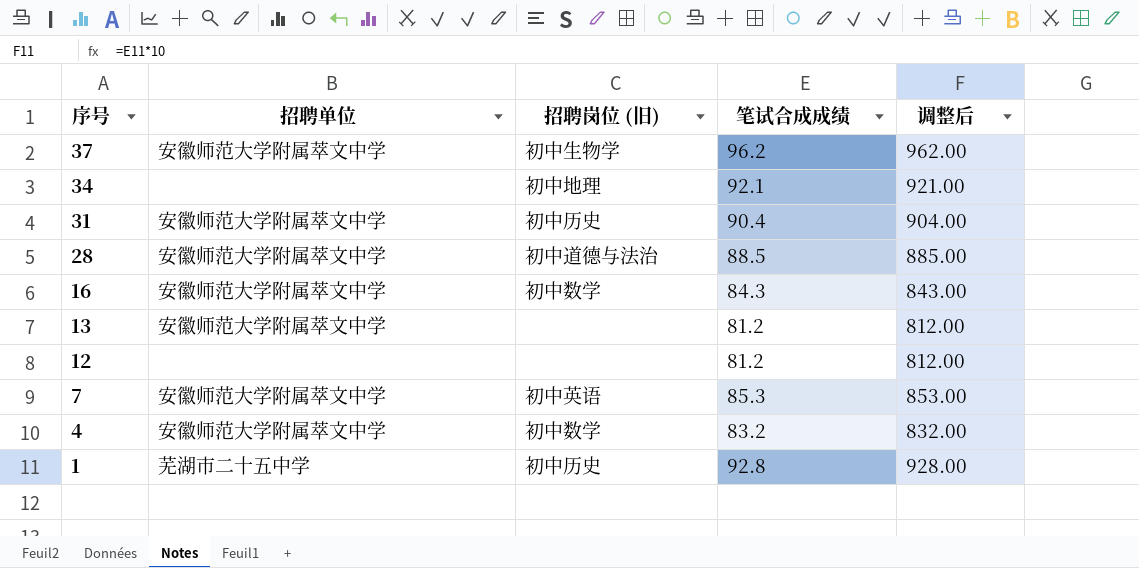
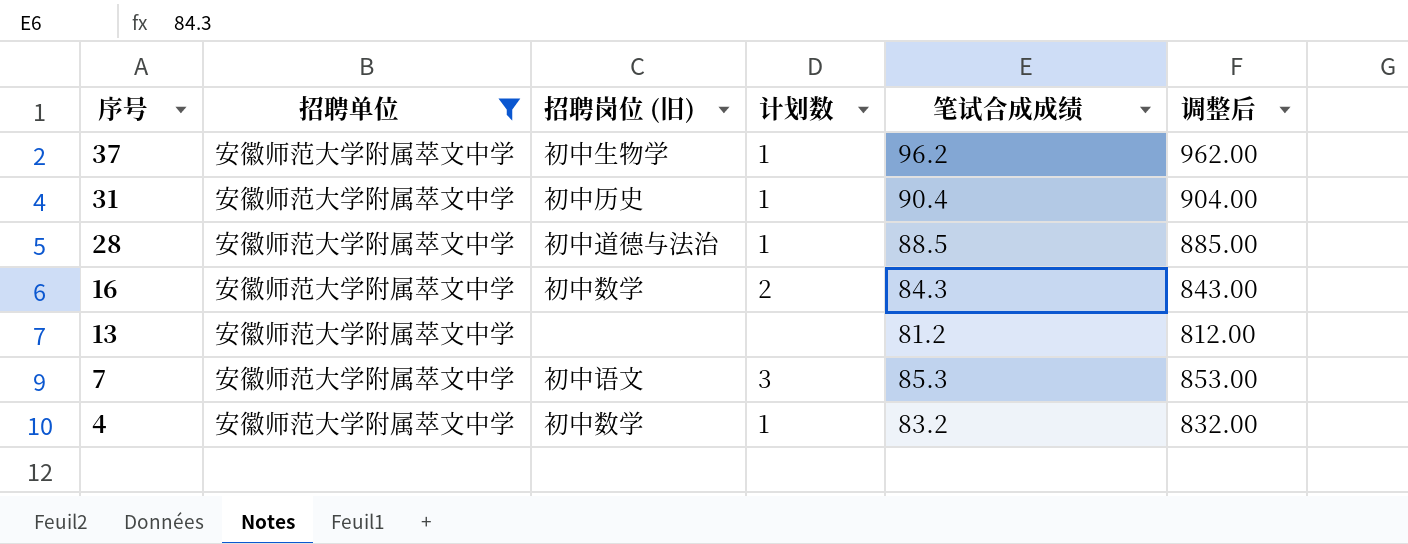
filter: none -> 招聘单位 = 安徽师范大学附属萃文中学
column 计划数 | position: none -> 4
7 | 招聘岗位 (旧): 初中英语 -> 初中语文

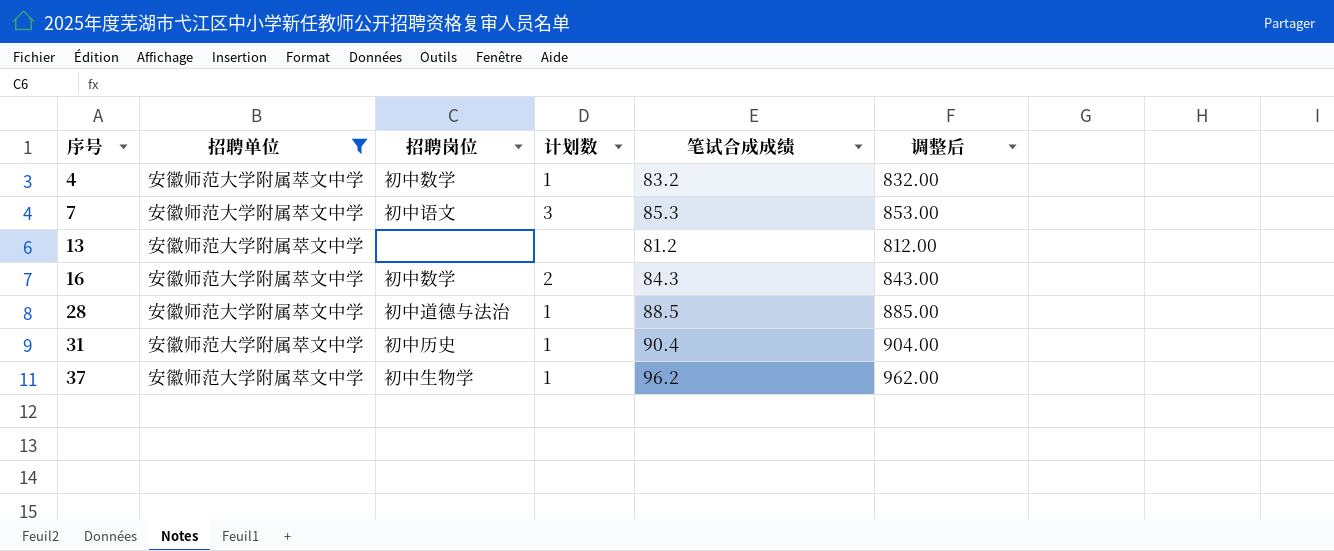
row order: 序号 descending -> 序号 ascending
column name: 招聘岗位 (旧) -> 招聘岗位

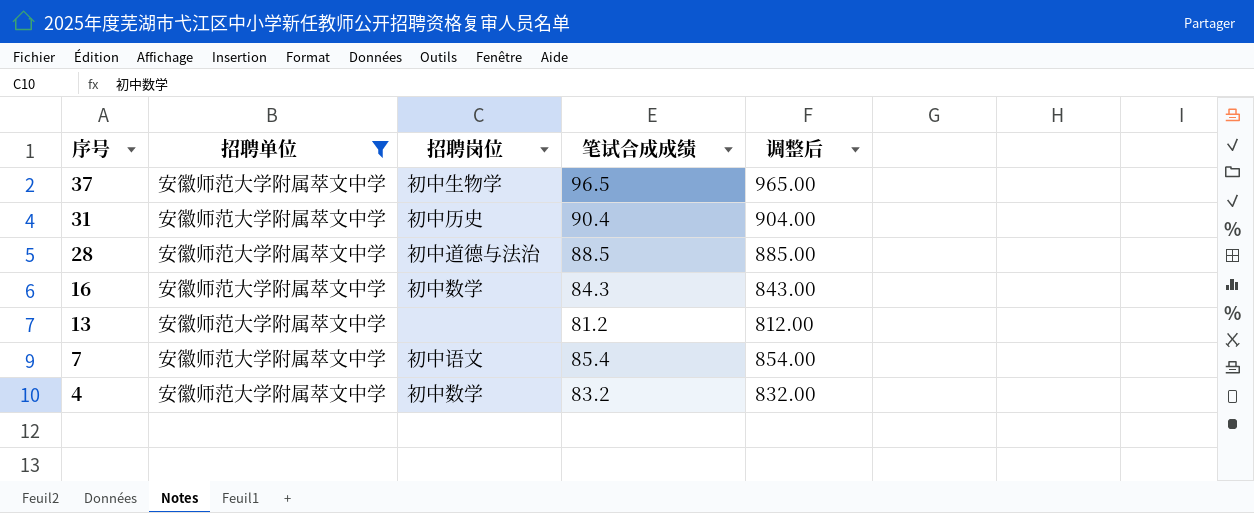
row order: 序号 ascending -> 序号 descending
column 计划数 | position: 4 -> none
37 | 笔试合成成绩: 96.2 -> 96.5
37 | 调整后: 962.00 -> 965.00
7 | 笔试合成成绩: 85.3 -> 85.4
7 | 调整后: 853.00 -> 854.00

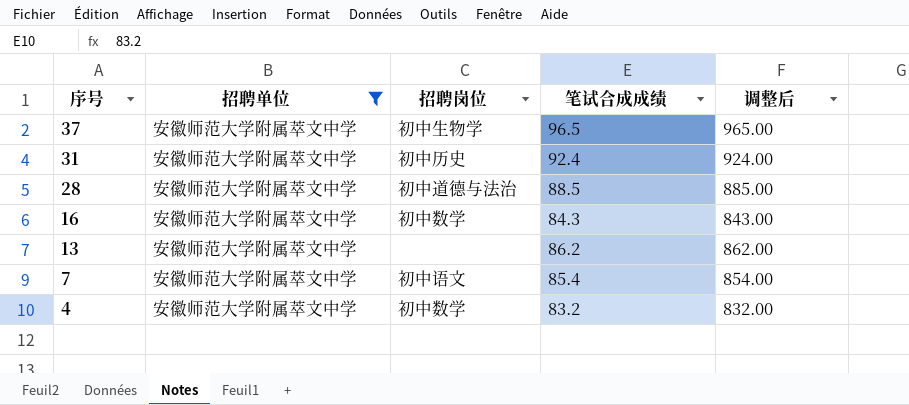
31 | 笔试合成成绩: 90.4 -> 92.4
31 | 调整后: 904.00 -> 924.00
13 | 笔试合成成绩: 81.2 -> 86.2
13 | 调整后: 812.00 -> 862.00

